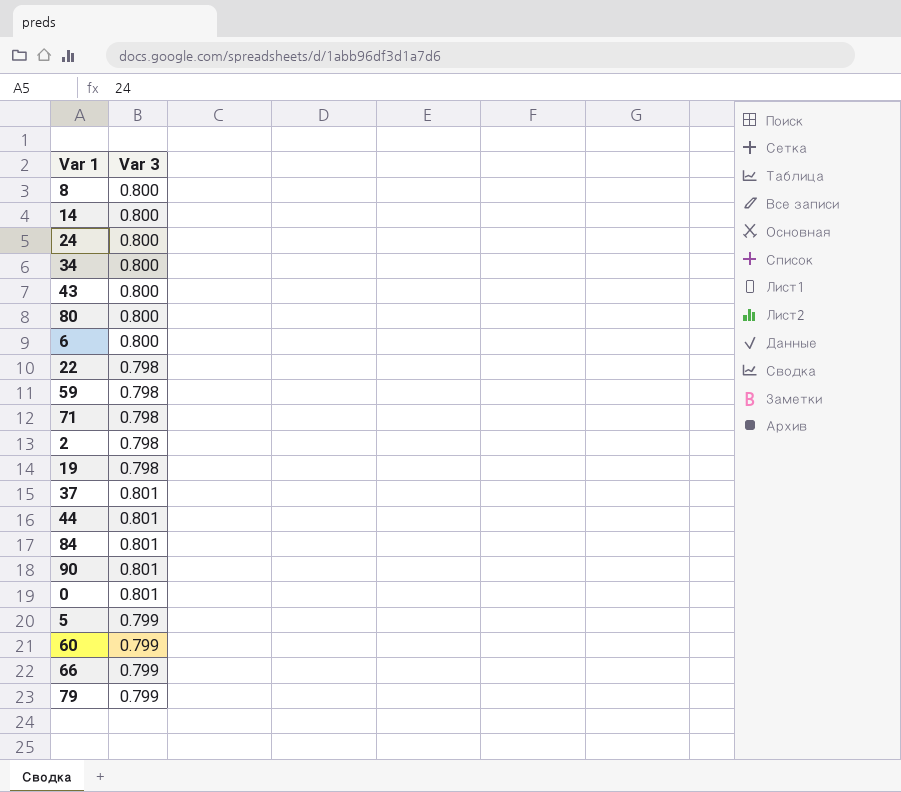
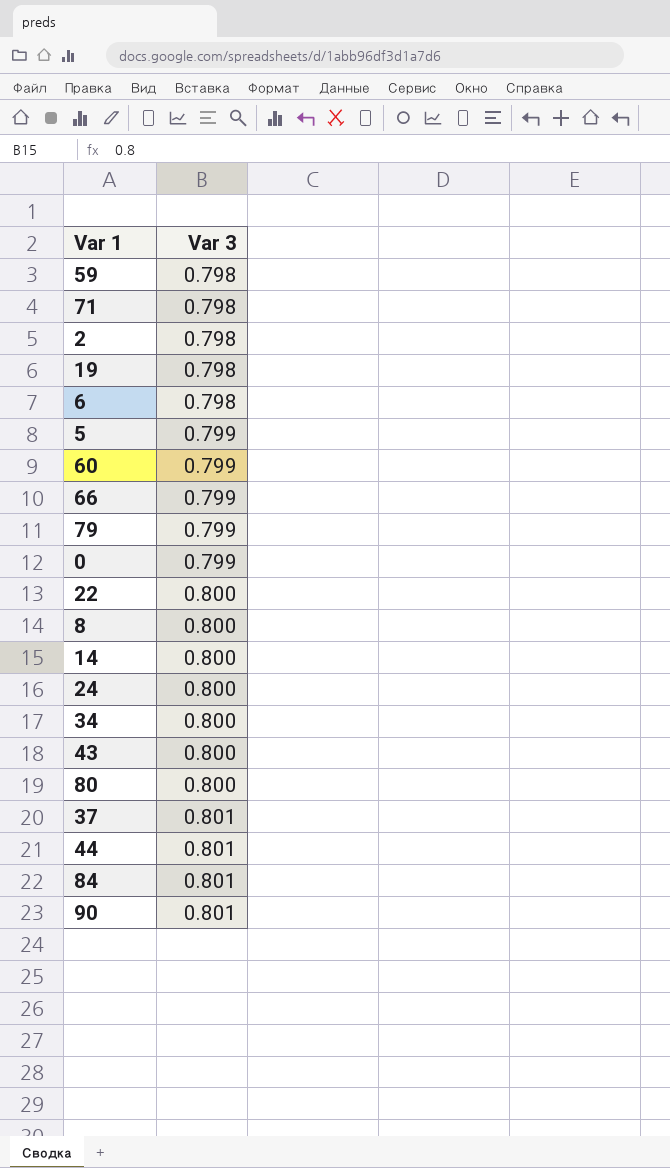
row order: none -> Var 3 ascending
6 | Var 3: 0.800 -> 0.798
0 | Var 3: 0.801 -> 0.799
22 | Var 3: 0.798 -> 0.800

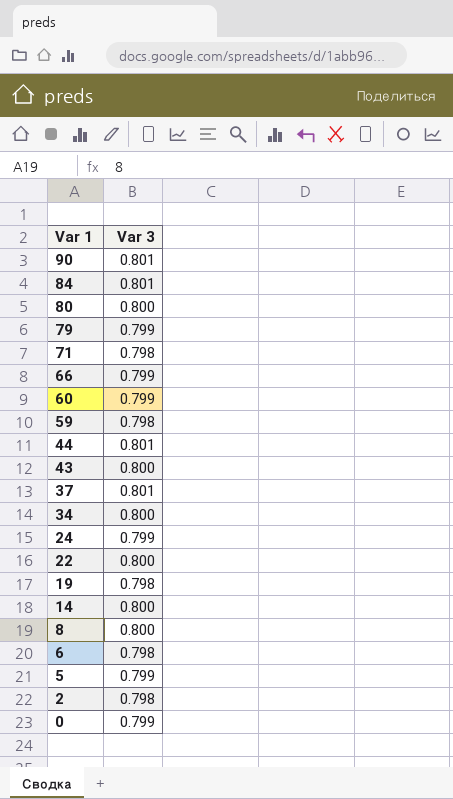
row order: Var 3 ascending -> Var 1 descending
24 | Var 3: 0.800 -> 0.799

